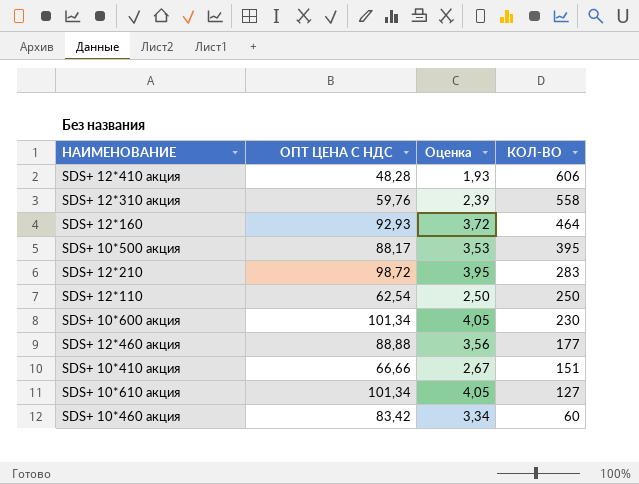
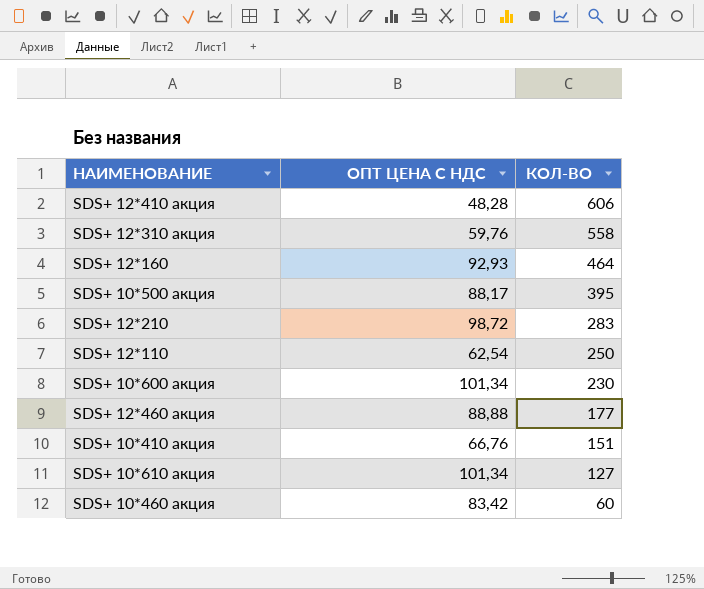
column Оценка | formula: [ОПТ ЦЕНА С НДС] * 0,04 -> none
SDS+ 10*410 акция | ОПТ ЦЕНА С НДС: 66,66 -> 66,76

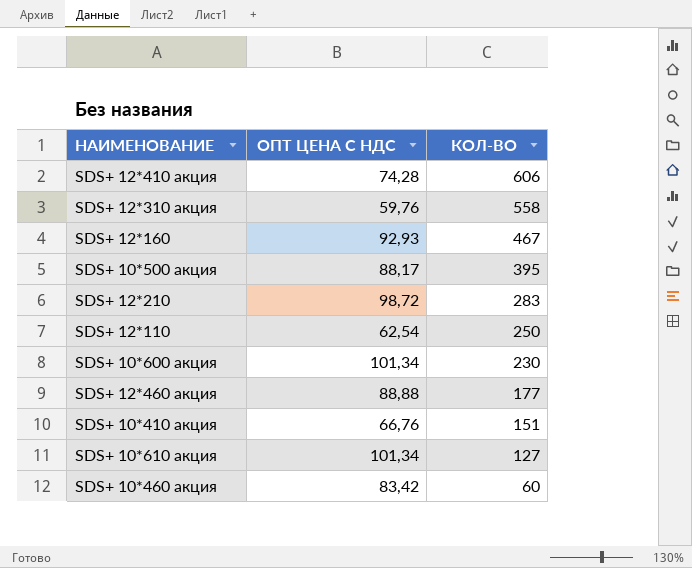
SDS+ 12*410 акция | ОПТ ЦЕНА С НДС: 48,28 -> 74,28
SDS+ 12*160 | КОЛ-ВО: 464 -> 467

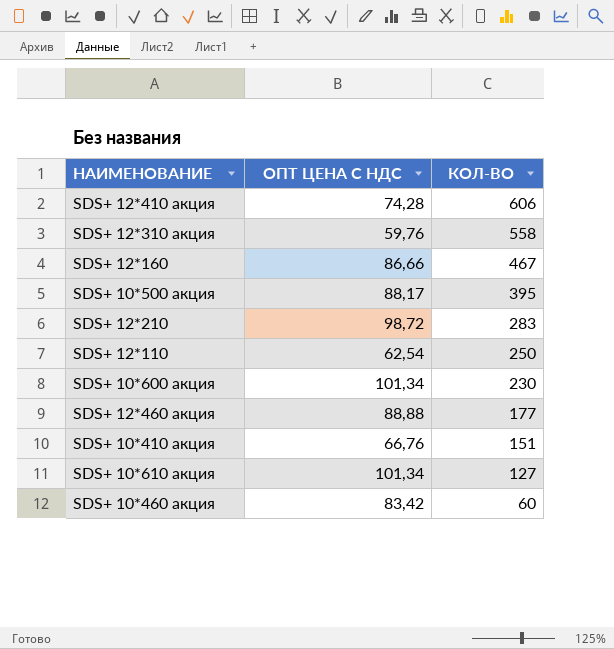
SDS+ 12*160 | ОПТ ЦЕНА С НДС: 92,93 -> 86,66

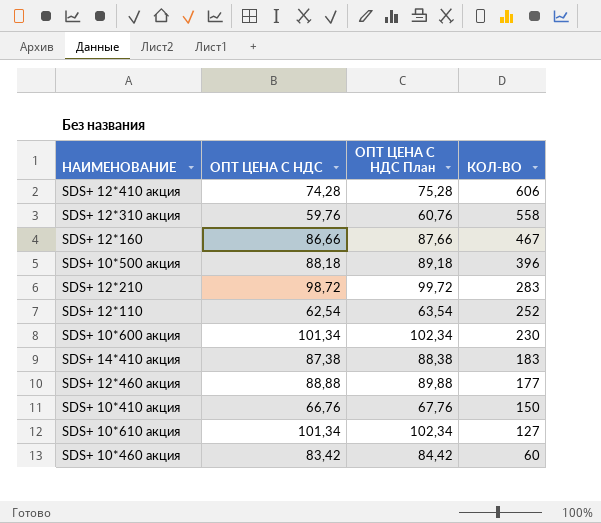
column ОПТ ЦЕНА С НДС План | formula: none -> [ОПТ ЦЕНА С НДС] + 1
SDS+ 10*500 акция | ОПТ ЦЕНА С НДС: 88,17 -> 88,18
SDS+ 10*500 акция | КОЛ-ВО: 395 -> 396
SDS+ 12*110 | КОЛ-ВО: 250 -> 252
row SDS+ 14*410 акция: none -> 87,38 | 88,38 | 183
SDS+ 10*410 акция | КОЛ-ВО: 151 -> 150

